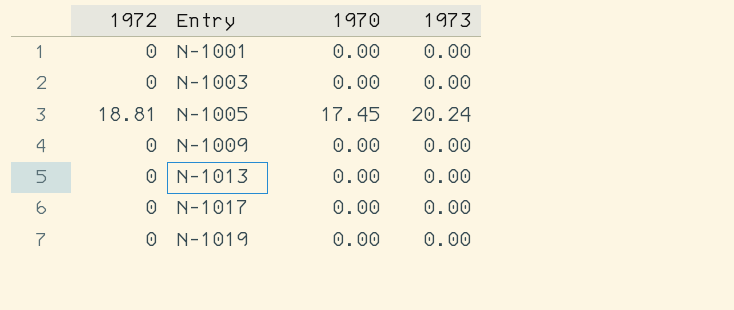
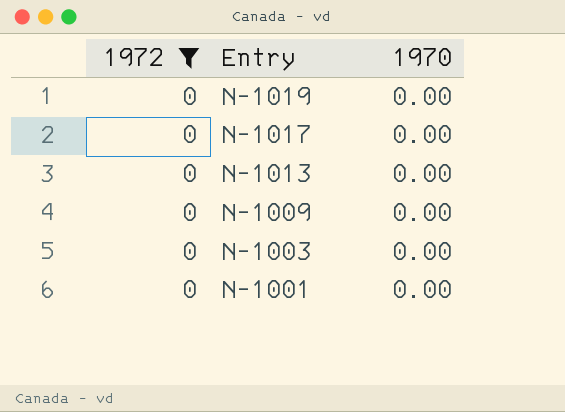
filter: none -> 1972 = 0
row order: Entry ascending -> Entry descending
column 1973 | position: 4 -> none

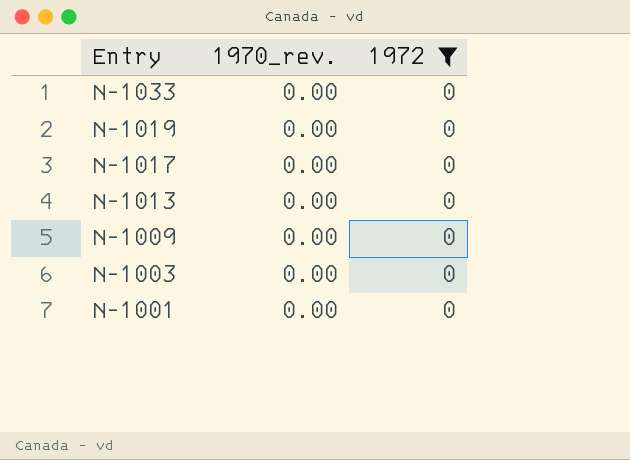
column name: 1970 -> 1970_rev.
column 1972 | position: 1 -> 3
row N-1033: none -> 0.00 | 0

